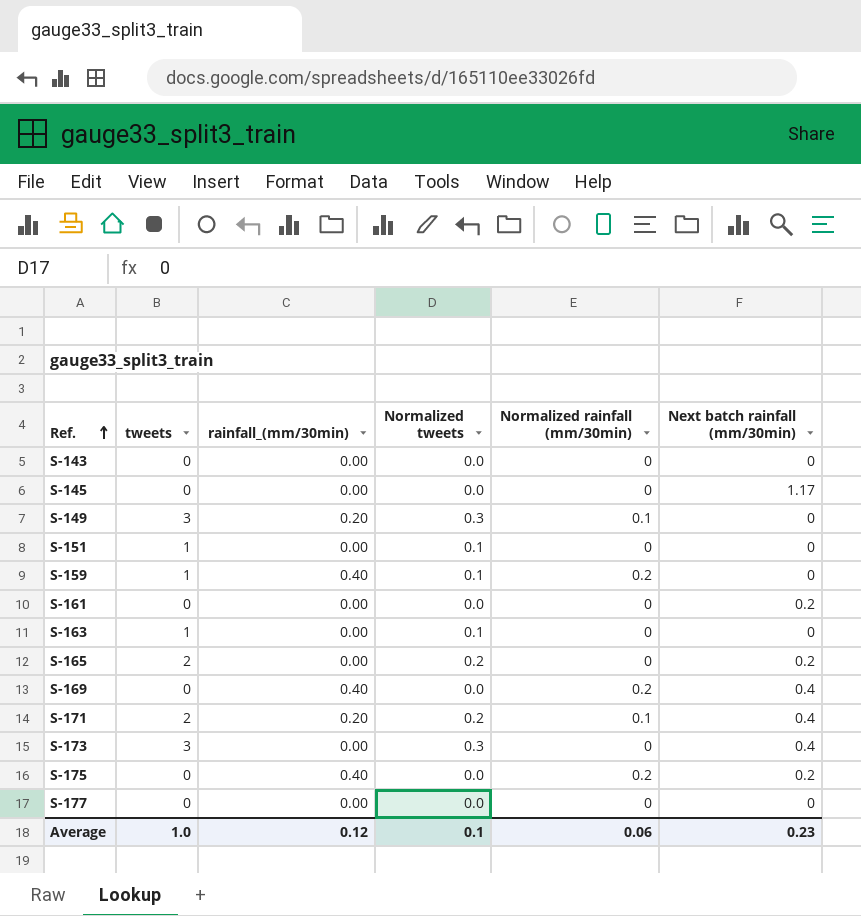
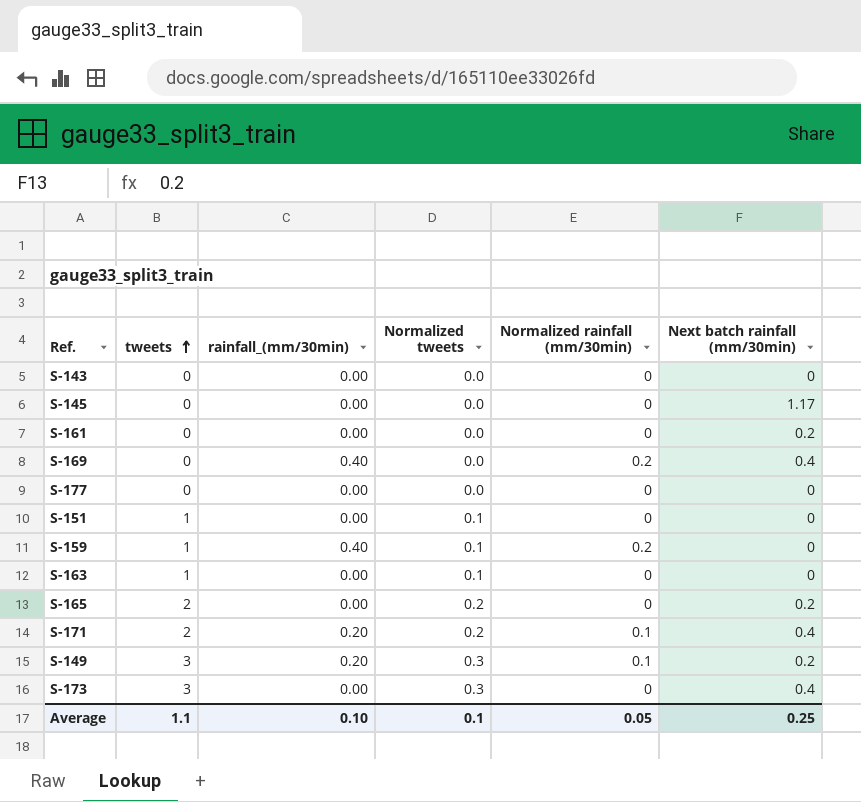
row order: Ref. ascending -> tweets ascending
row S-175: 0 | 0.40 | 0.0 | 0.2 | 0.2 -> none
S-149 | Next batch rainfall (mm/30min): 0 -> 0.2
Average | tweets: 1.0 -> 1.1
Average | rainfall_(mm/30min): 0.12 -> 0.10
Average | Normalized rainfall (mm/30min): 0.06 -> 0.05
Average | Next batch rainfall (mm/30min): 0.23 -> 0.25

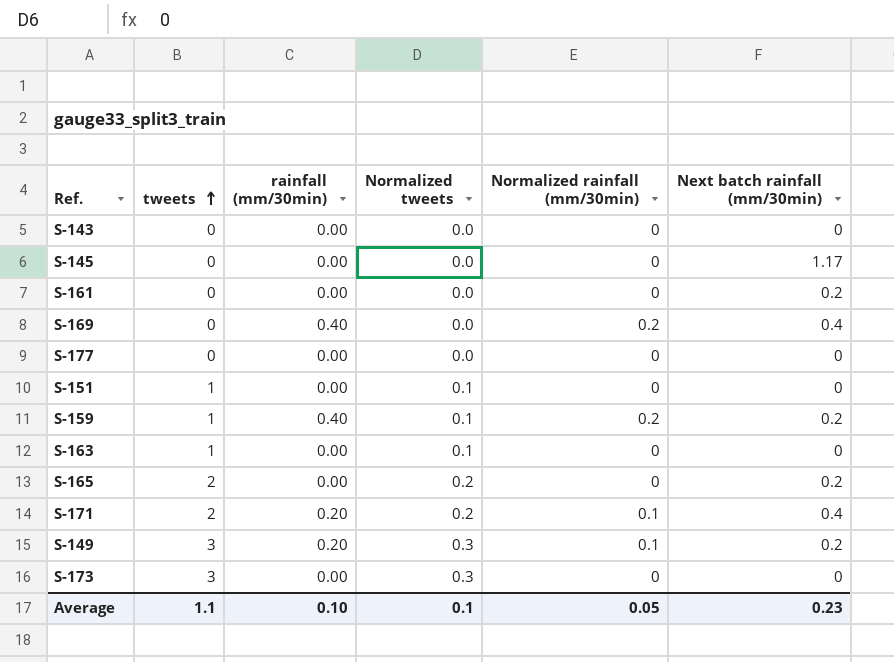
column name: rainfall_(mm/30min) -> rainfall (mm/30min)
S-159 | Next batch rainfall (mm/30min): 0 -> 0.2
S-173 | Next batch rainfall (mm/30min): 0.4 -> 0
Average | Next batch rainfall (mm/30min): 0.25 -> 0.23

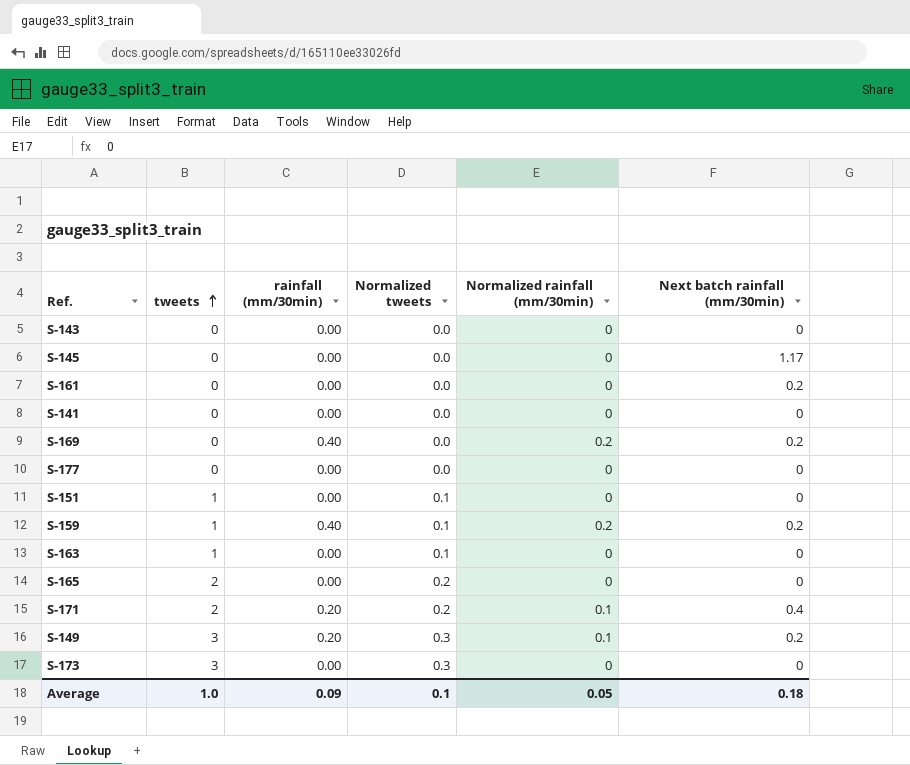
row S-141: none -> 0 | 0.00 | 0.0 | 0 | 0
S-169 | Next batch rainfall (mm/30min): 0.4 -> 0.2
S-165 | Next batch rainfall (mm/30min): 0.2 -> 0
Average | tweets: 1.1 -> 1.0
Average | rainfall (mm/30min): 0.10 -> 0.09
Average | Next batch rainfall (mm/30min): 0.23 -> 0.18

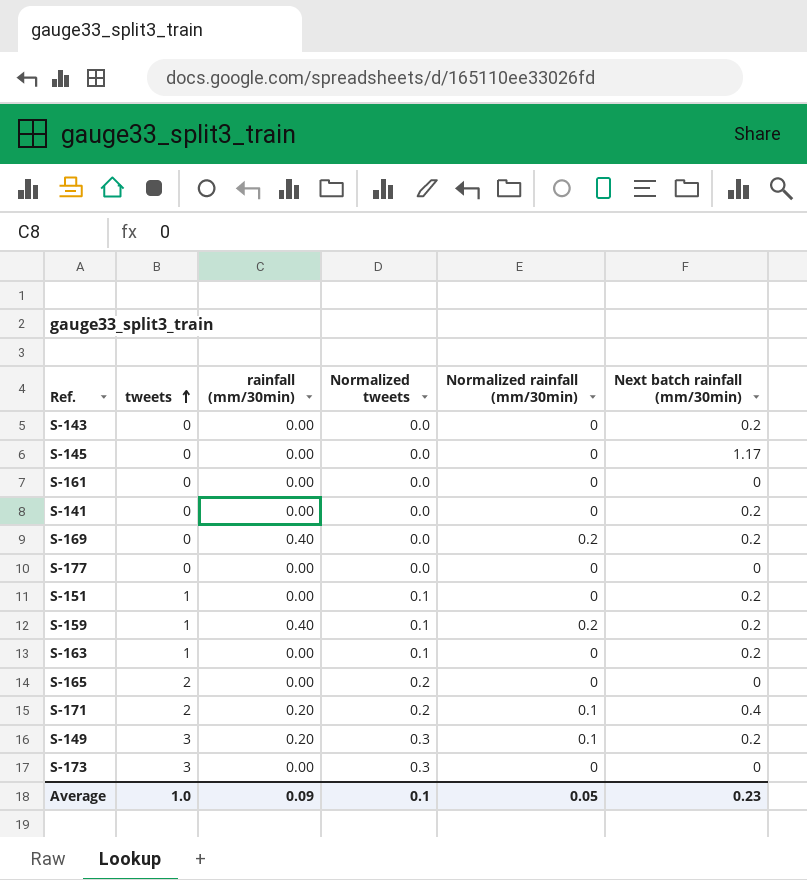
S-143 | Next batch rainfall (mm/30min): 0 -> 0.2
S-161 | Next batch rainfall (mm/30min): 0.2 -> 0
S-141 | Next batch rainfall (mm/30min): 0 -> 0.2
S-151 | Next batch rainfall (mm/30min): 0 -> 0.2
S-163 | Next batch rainfall (mm/30min): 0 -> 0.2
Average | Next batch rainfall (mm/30min): 0.18 -> 0.23

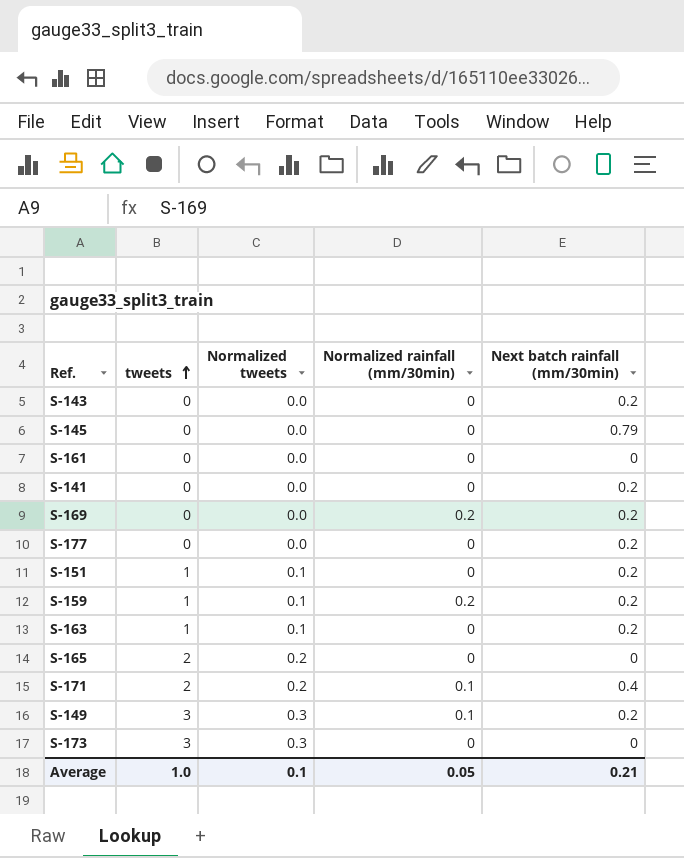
column rainfall (mm/30min) | position: 3 -> none
S-145 | Next batch rainfall (mm/30min): 1.17 -> 0.79
S-177 | Next batch rainfall (mm/30min): 0 -> 0.2
Average | Next batch rainfall (mm/30min): 0.23 -> 0.21

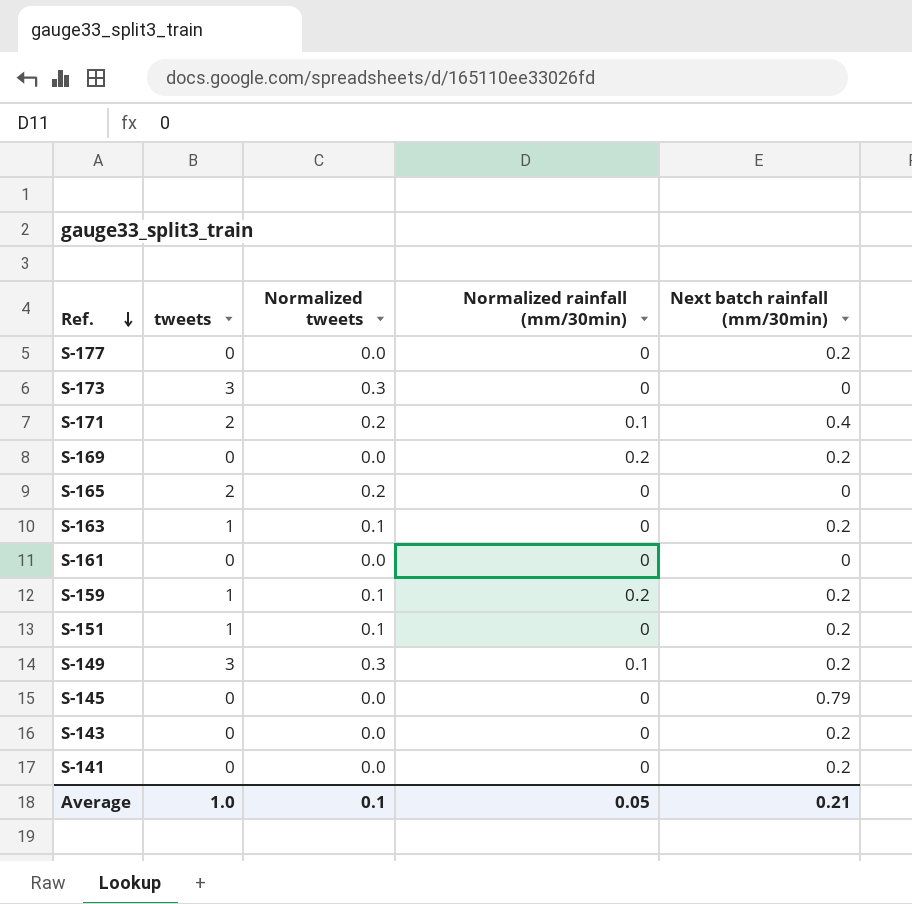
row order: tweets ascending -> Ref. descending

